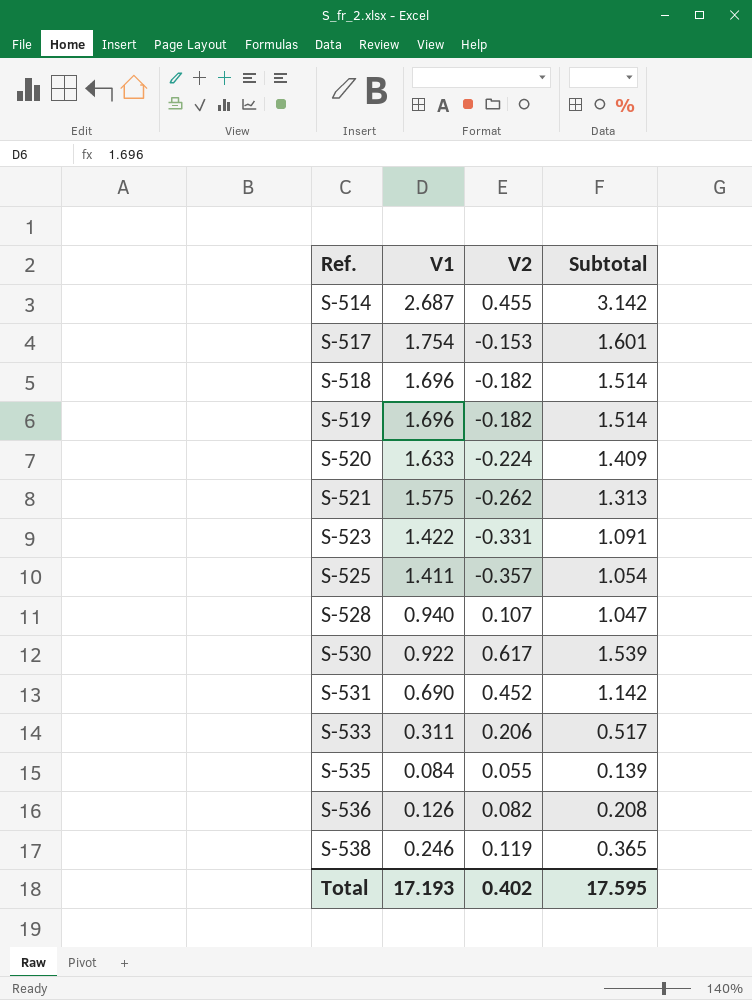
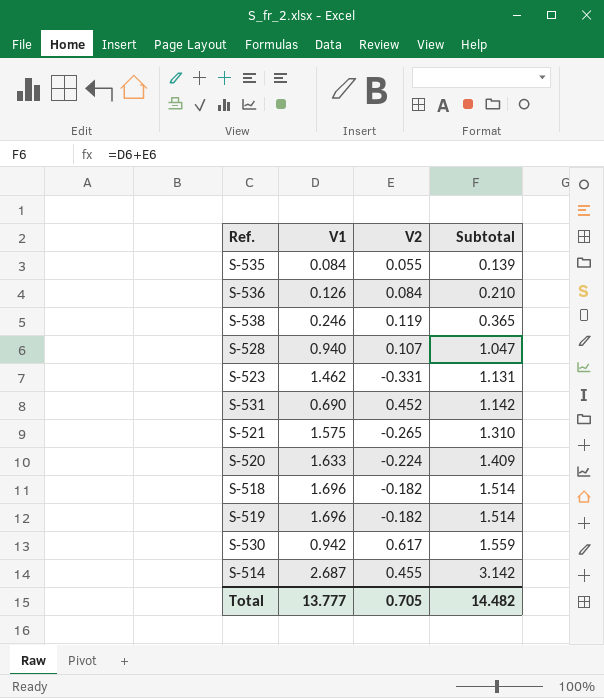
row order: Ref. ascending -> Subtotal ascending
row S-517: 1.754 | -0.153 | 1.601 -> none
row S-525: 1.411 | -0.357 | 1.054 -> none
row S-533: 0.311 | 0.206 | 0.517 -> none
S-536 | V2: 0.082 -> 0.084
S-536 | Subtotal: 0.208 -> 0.210
S-523 | V1: 1.422 -> 1.462
S-523 | Subtotal: 1.091 -> 1.131
S-521 | V2: -0.262 -> -0.265
S-521 | Subtotal: 1.313 -> 1.310
S-530 | V1: 0.922 -> 0.942
S-530 | Subtotal: 1.539 -> 1.559
Total | V1: 17.193 -> 13.777
Total | V2: 0.402 -> 0.705
Total | Subtotal: 17.595 -> 14.482

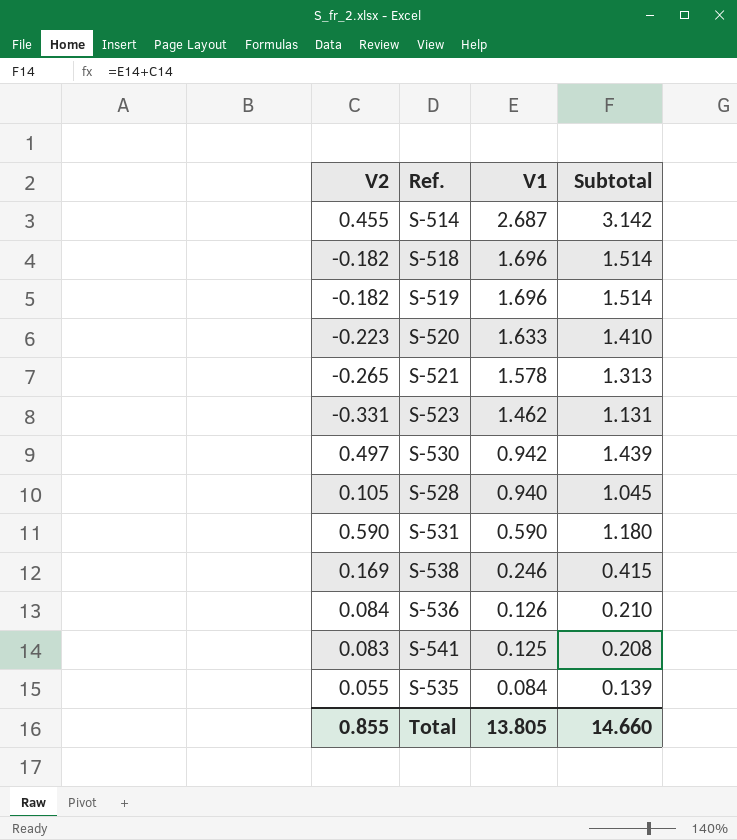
row order: Subtotal ascending -> V1 descending
column V2 | position: 3 -> 1
S-520 | V2: -0.224 -> -0.223
S-520 | Subtotal: 1.409 -> 1.410
S-521 | V1: 1.575 -> 1.578
S-521 | Subtotal: 1.310 -> 1.313
S-530 | V2: 0.617 -> 0.497
S-530 | Subtotal: 1.559 -> 1.439
S-528 | V2: 0.107 -> 0.105
S-528 | Subtotal: 1.047 -> 1.045
S-531 | V2: 0.452 -> 0.590
S-531 | V1: 0.690 -> 0.590
S-531 | Subtotal: 1.142 -> 1.180
S-538 | V2: 0.119 -> 0.169
S-538 | Subtotal: 0.365 -> 0.415
row S-541: none -> 0.083 | 0.125 | 0.208
Total | V2: 0.705 -> 0.855
Total | V1: 13.777 -> 13.805
Total | Subtotal: 14.482 -> 14.660

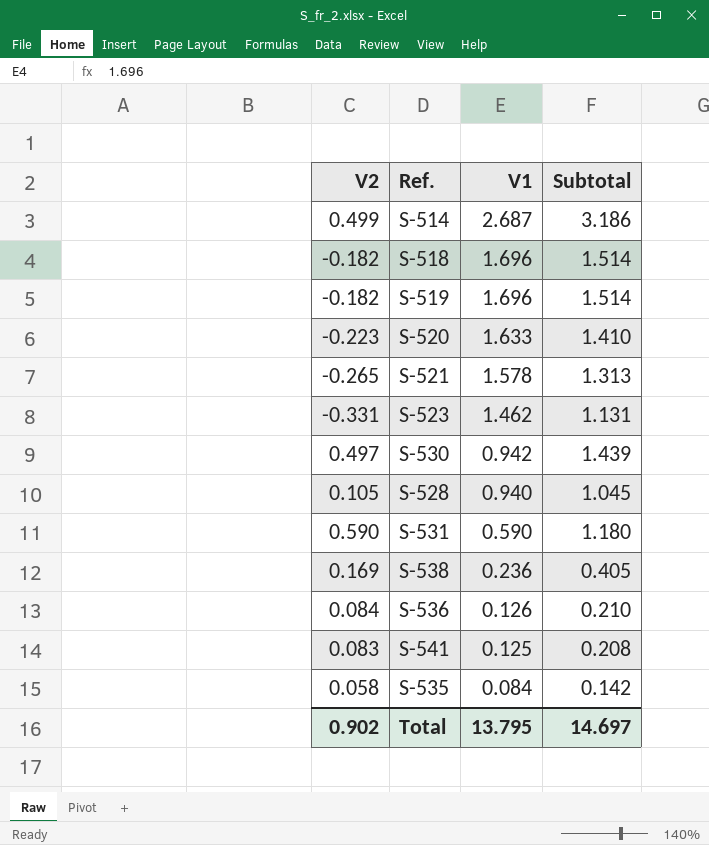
S-514 | V2: 0.455 -> 0.499
S-514 | Subtotal: 3.142 -> 3.186
S-538 | V1: 0.246 -> 0.236
S-538 | Subtotal: 0.415 -> 0.405
S-535 | V2: 0.055 -> 0.058
S-535 | Subtotal: 0.139 -> 0.142
Total | V2: 0.855 -> 0.902
Total | V1: 13.805 -> 13.795
Total | Subtotal: 14.660 -> 14.697

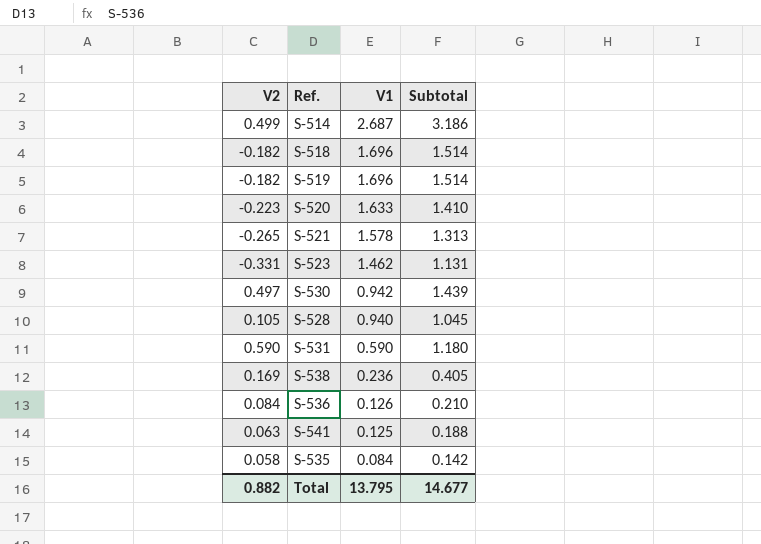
S-541 | V2: 0.083 -> 0.063
S-541 | Subtotal: 0.208 -> 0.188
Total | V2: 0.902 -> 0.882
Total | Subtotal: 14.697 -> 14.677

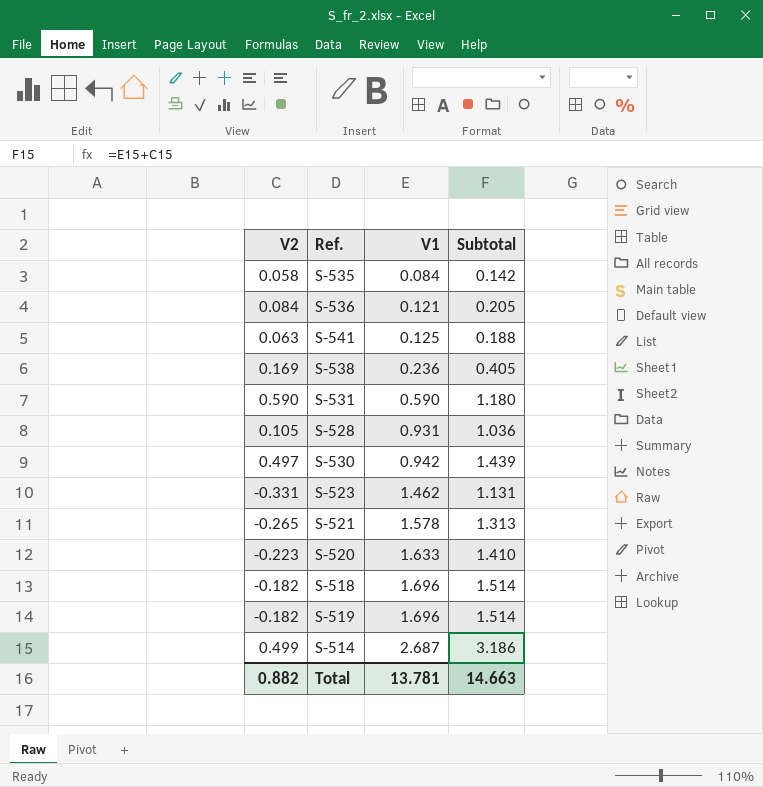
row order: V1 descending -> V1 ascending
S-536 | V1: 0.126 -> 0.121
S-536 | Subtotal: 0.210 -> 0.205
S-528 | V1: 0.940 -> 0.931
S-528 | Subtotal: 1.045 -> 1.036
Total | V1: 13.795 -> 13.781
Total | Subtotal: 14.677 -> 14.663

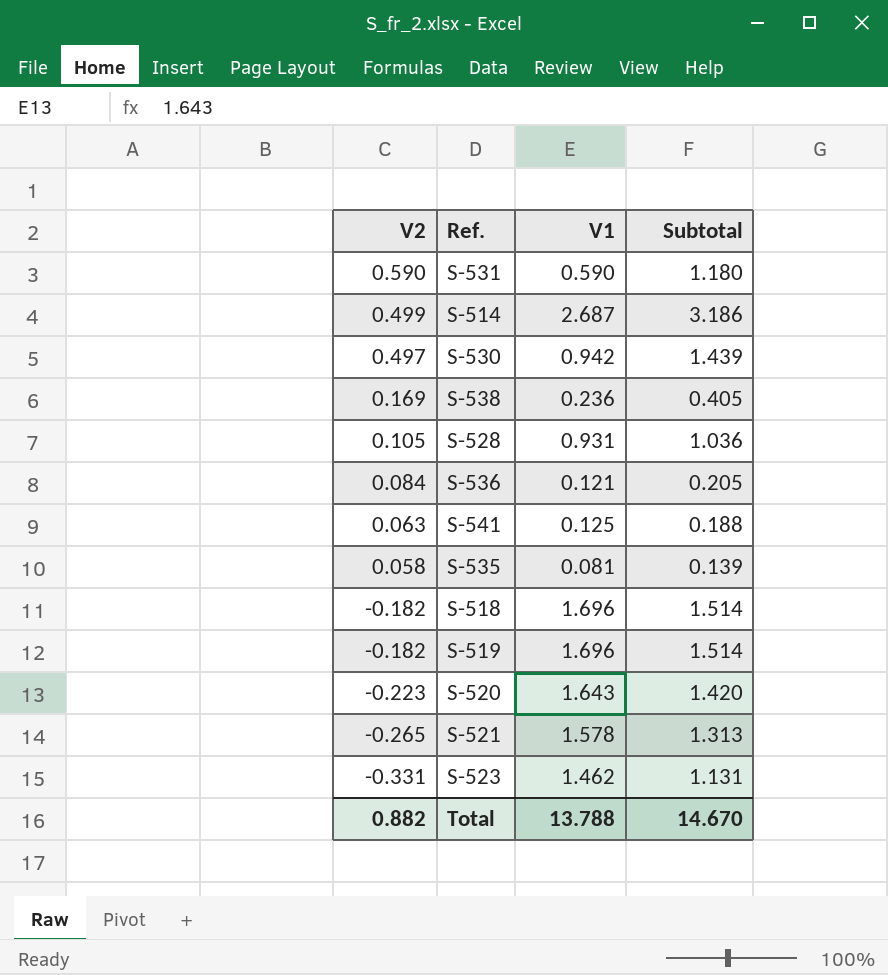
row order: V1 ascending -> V2 descending
S-535 | V1: 0.084 -> 0.081
S-535 | Subtotal: 0.142 -> 0.139
S-520 | V1: 1.633 -> 1.643
S-520 | Subtotal: 1.410 -> 1.420
Total | V1: 13.781 -> 13.788
Total | Subtotal: 14.663 -> 14.670

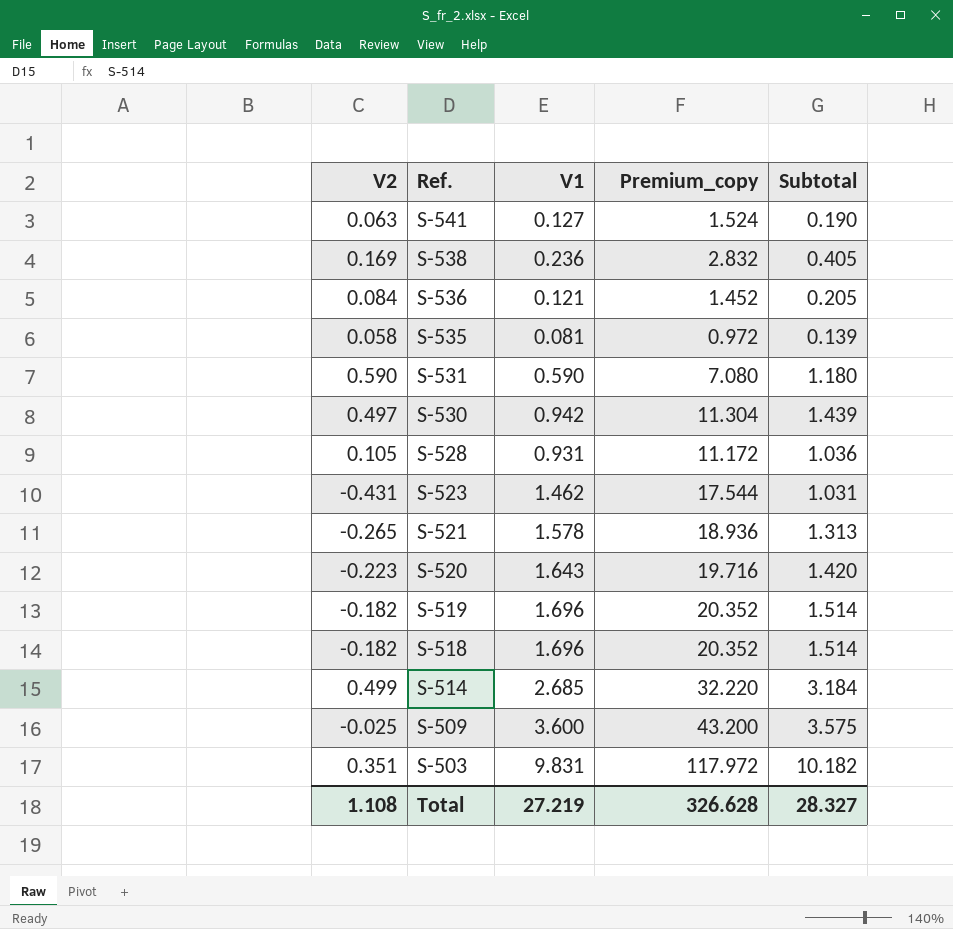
row order: V2 descending -> Ref. descending
column Premium_copy | formula: none -> [V1] * 12
S-541 | V1: 0.125 -> 0.127
S-541 | Subtotal: 0.188 -> 0.190
S-523 | V2: -0.331 -> -0.431
S-523 | Subtotal: 1.131 -> 1.031
S-514 | V1: 2.687 -> 2.685
S-514 | Subtotal: 3.186 -> 3.184
row S-509: none -> -0.025 | 3.600 | 43.200 | 3.575
row S-503: none -> 0.351 | 9.831 | 117.972 | 10.182
Total | V2: 0.882 -> 1.108
Total | V1: 13.788 -> 27.219
Total | Subtotal: 14.670 -> 28.327

